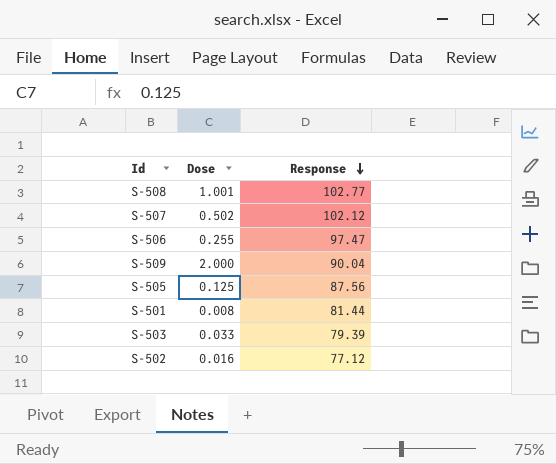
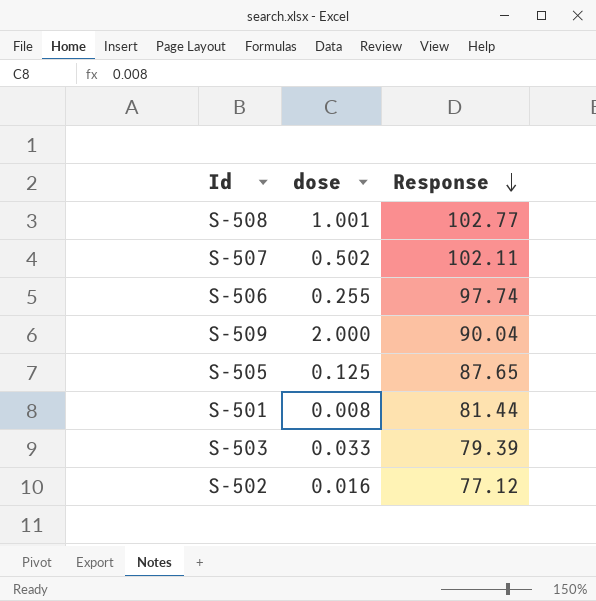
column name: Dose -> dose
S-507 | Response: 102.12 -> 102.11
S-506 | Response: 97.47 -> 97.74
S-505 | Response: 87.56 -> 87.65

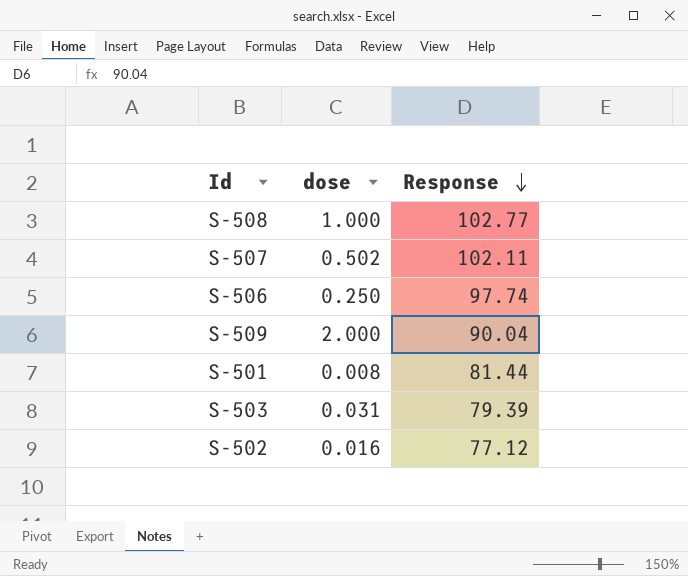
row S-505: 0.125 | 87.65 -> none
S-508 | dose: 1.001 -> 1.000
S-506 | dose: 0.255 -> 0.250
S-503 | dose: 0.033 -> 0.031

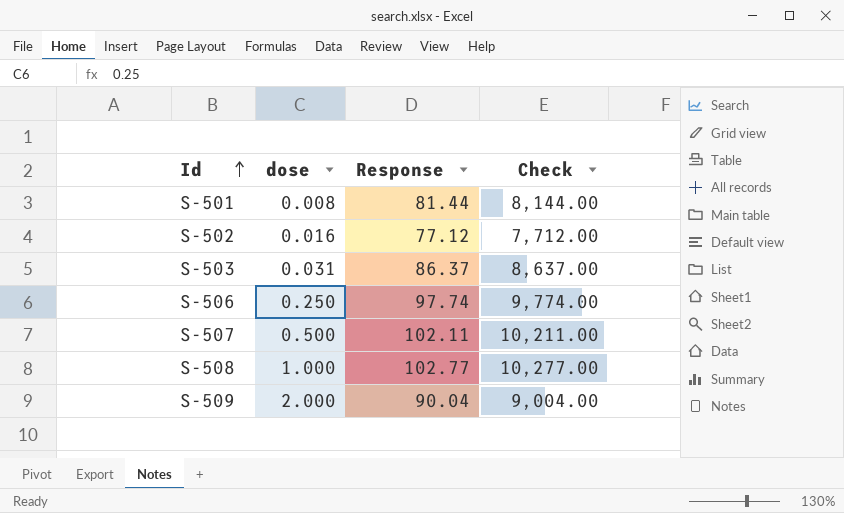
row order: Response descending -> Id ascending
column Check | formula: none -> [Response] * 100
S-503 | Response: 79.39 -> 86.37
S-507 | dose: 0.502 -> 0.500

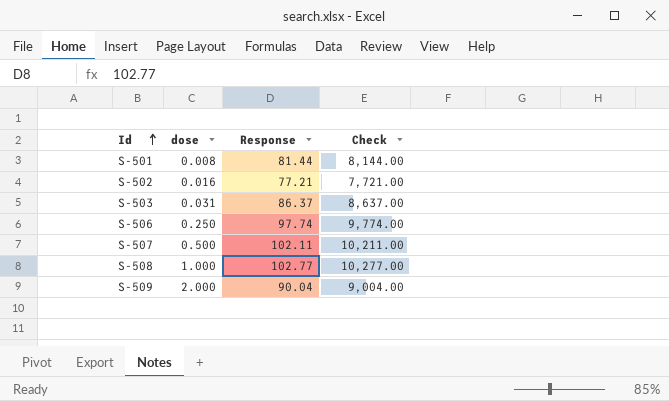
S-502 | Response: 77.12 -> 77.21
S-502 | Check: 7,712.00 -> 7,721.00

